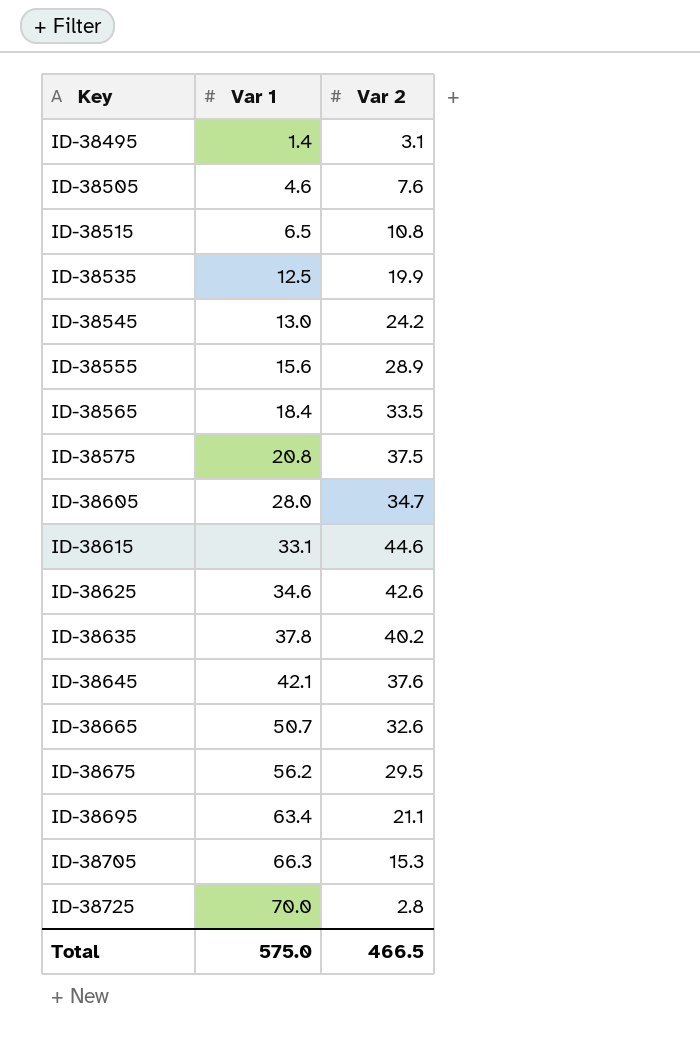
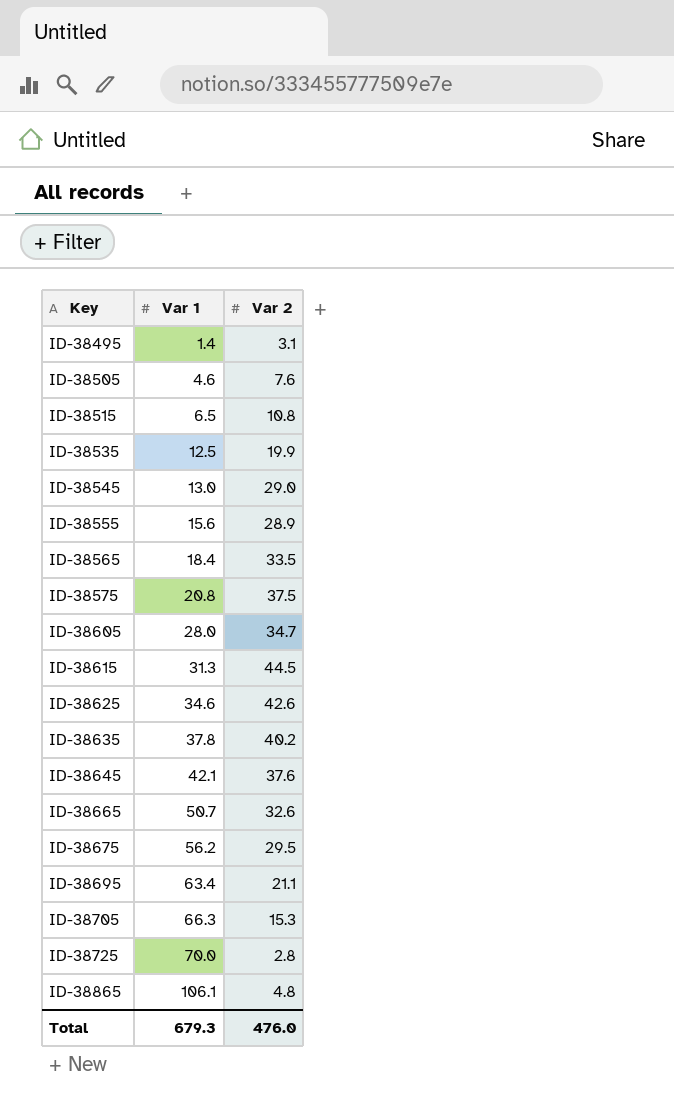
ID-38545 | Var 2: 24.2 -> 29.0
ID-38615 | Var 1: 33.1 -> 31.3
ID-38615 | Var 2: 44.6 -> 44.5
row ID-38865: none -> 106.1 | 4.8
Total | Var 1: 575.0 -> 679.3
Total | Var 2: 466.5 -> 476.0

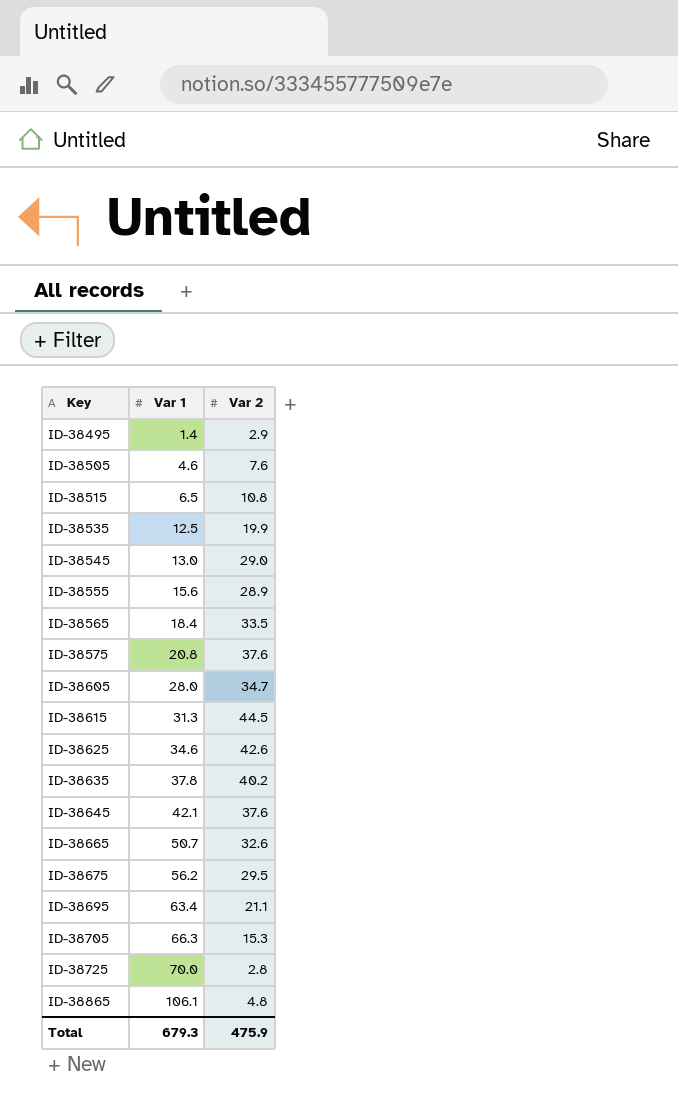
ID-38495 | Var 2: 3.1 -> 2.9
ID-38575 | Var 2: 37.5 -> 37.6
Total | Var 2: 476.0 -> 475.9

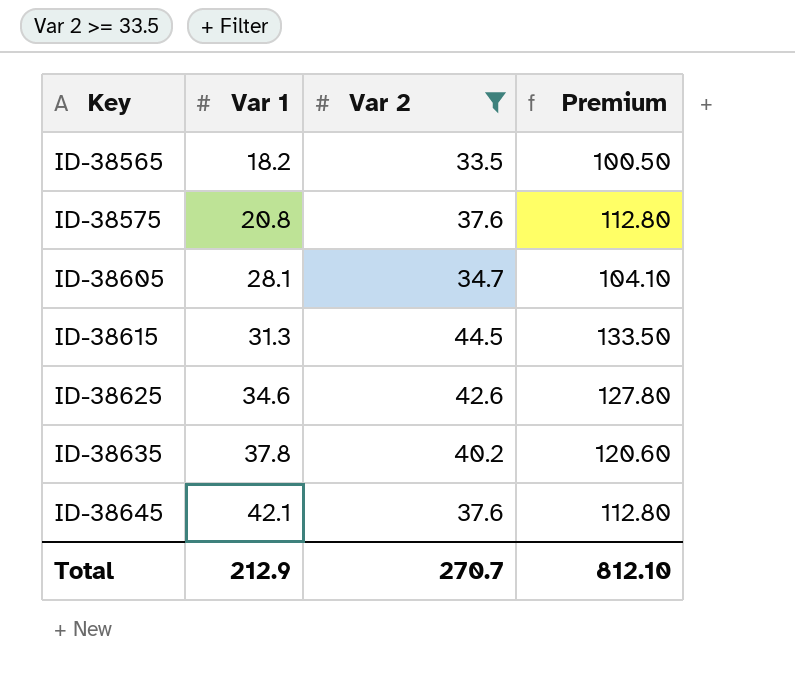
filter: none -> Var 2 >= 33.5
column Premium | formula: none -> [Var 2] * 3
ID-38565 | Var 1: 18.4 -> 18.2
ID-38605 | Var 1: 28.0 -> 28.1
Total | Var 1: 679.3 -> 212.9
Total | Var 2: 475.9 -> 270.7

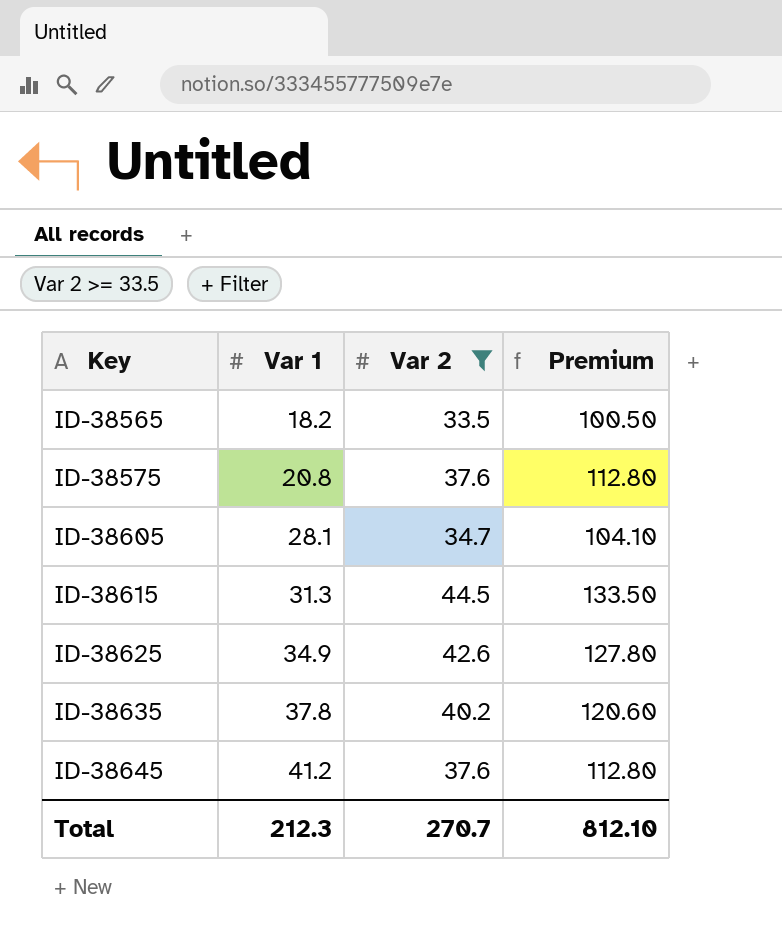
ID-38625 | Var 1: 34.6 -> 34.9
ID-38645 | Var 1: 42.1 -> 41.2
Total | Var 1: 212.9 -> 212.3

